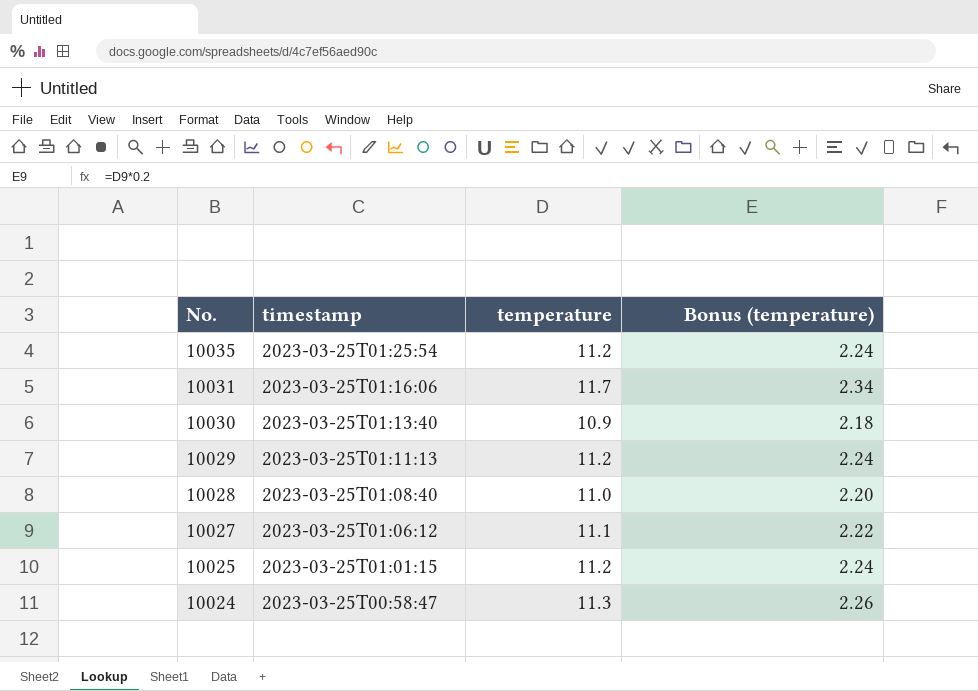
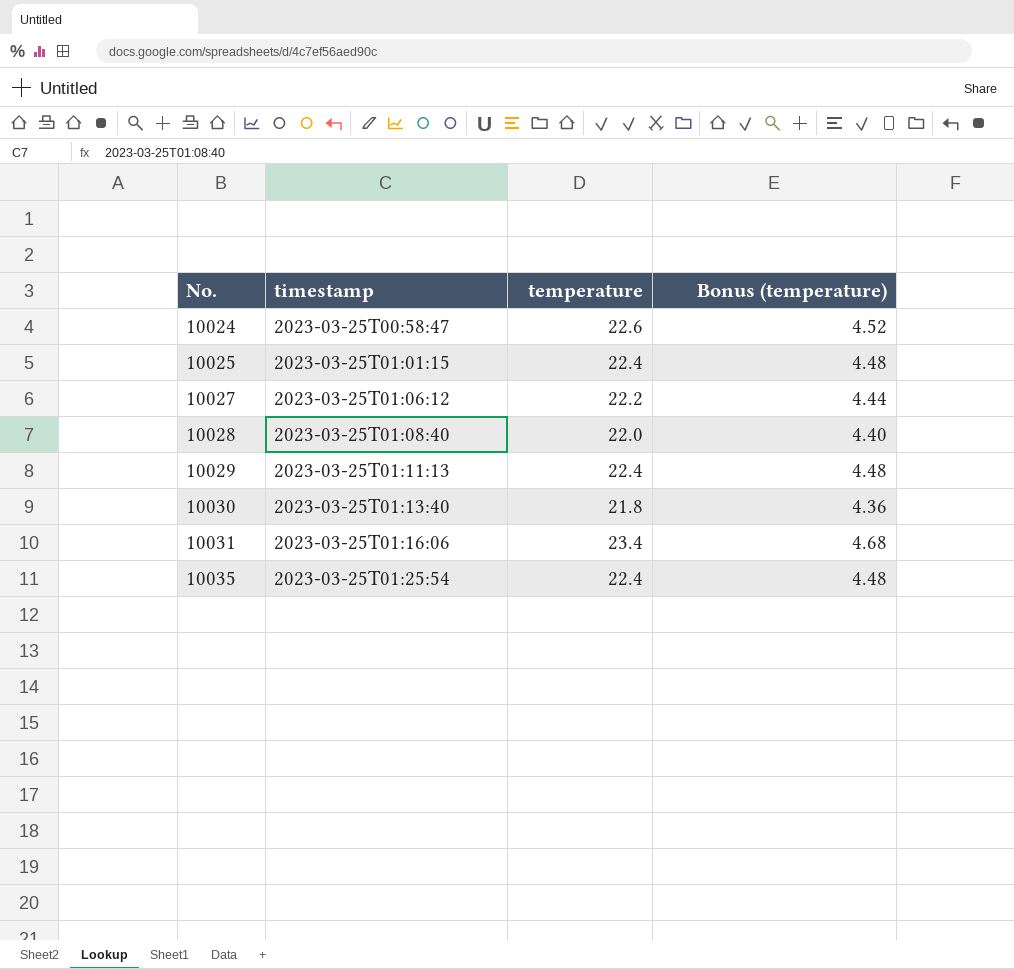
row order: No. descending -> No. ascending
10024 | temperature: 11.3 -> 22.6
10024 | Bonus (temperature): 2.26 -> 4.52
10025 | temperature: 11.2 -> 22.4
10025 | Bonus (temperature): 2.24 -> 4.48
10027 | temperature: 11.1 -> 22.2
10027 | Bonus (temperature): 2.22 -> 4.44
10028 | temperature: 11.0 -> 22.0
10028 | Bonus (temperature): 2.20 -> 4.40
10029 | temperature: 11.2 -> 22.4
10029 | Bonus (temperature): 2.24 -> 4.48
10030 | temperature: 10.9 -> 21.8
10030 | Bonus (temperature): 2.18 -> 4.36
10031 | temperature: 11.7 -> 23.4
10031 | Bonus (temperature): 2.34 -> 4.68
10035 | temperature: 11.2 -> 22.4
10035 | Bonus (temperature): 2.24 -> 4.48

